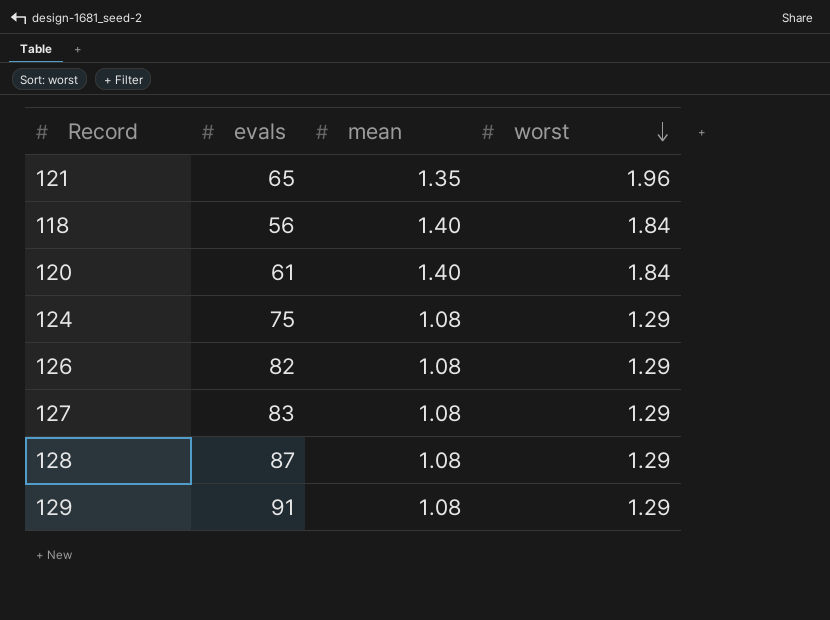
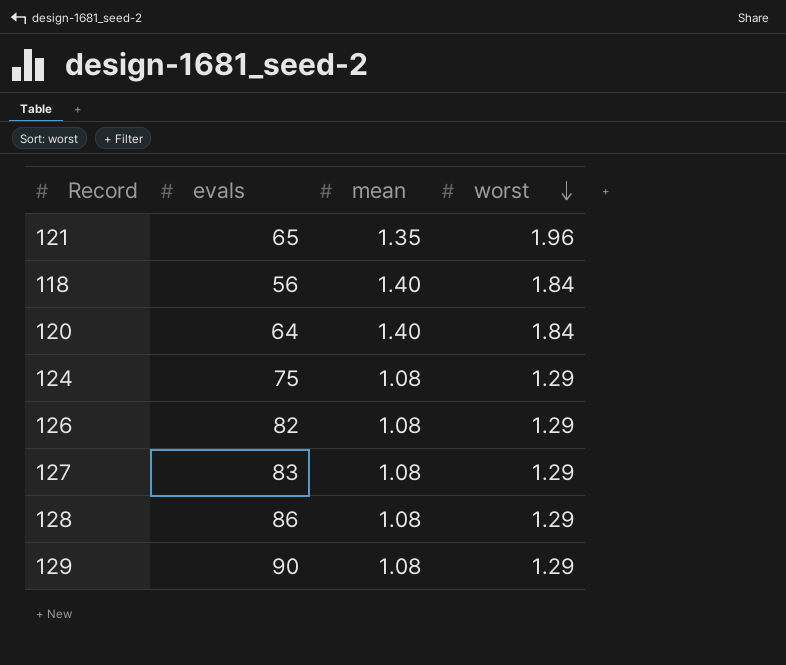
120 | evals: 61 -> 64
128 | evals: 87 -> 86
129 | evals: 91 -> 90

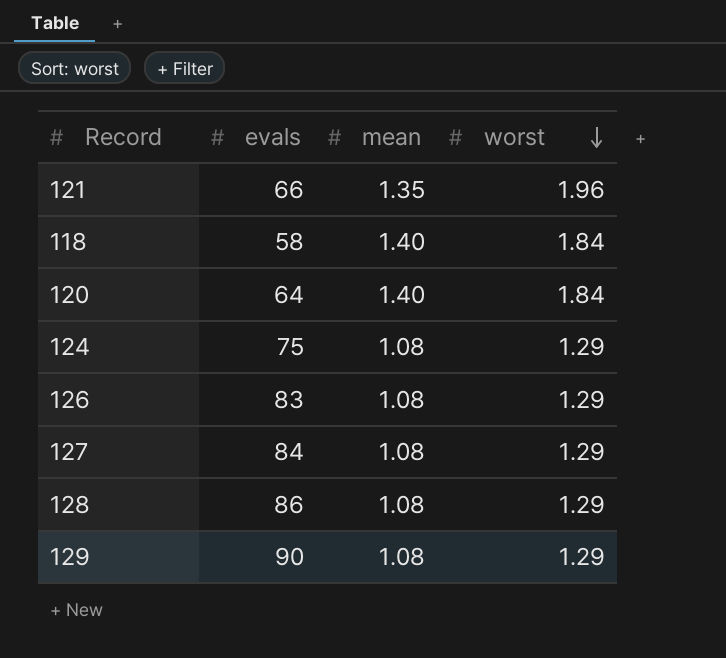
121 | evals: 65 -> 66
118 | evals: 56 -> 58
126 | evals: 82 -> 83
127 | evals: 83 -> 84

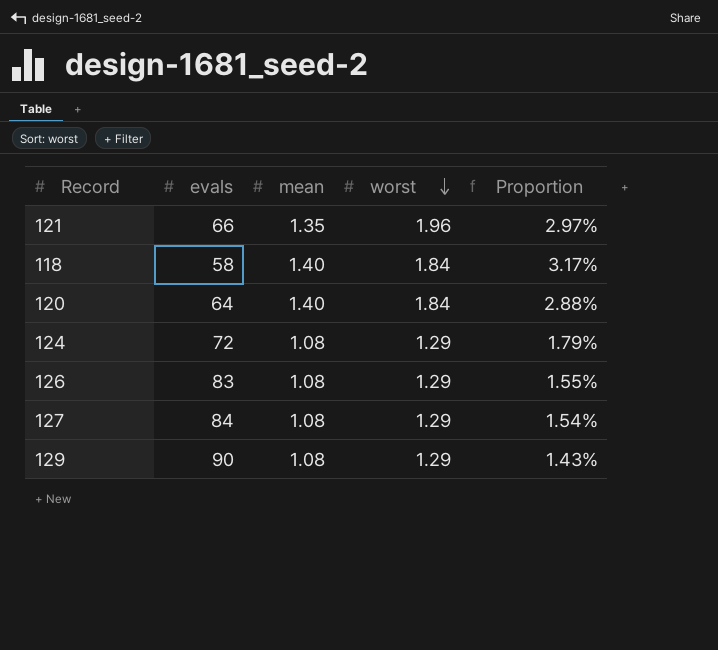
column Proportion | formula: none -> [worst] / [evals]
row 128: 86 | 1.08 | 1.29 -> none
124 | evals: 75 -> 72

